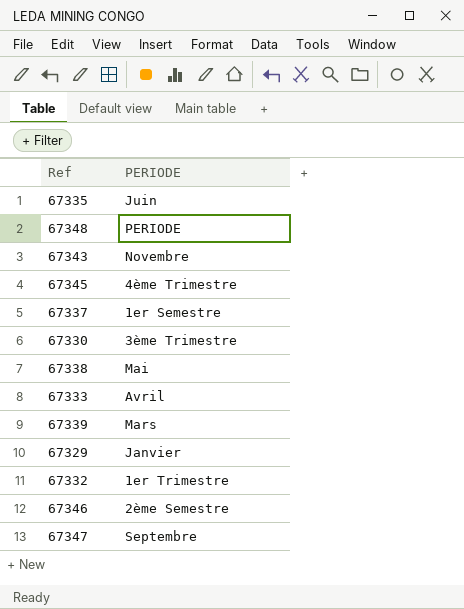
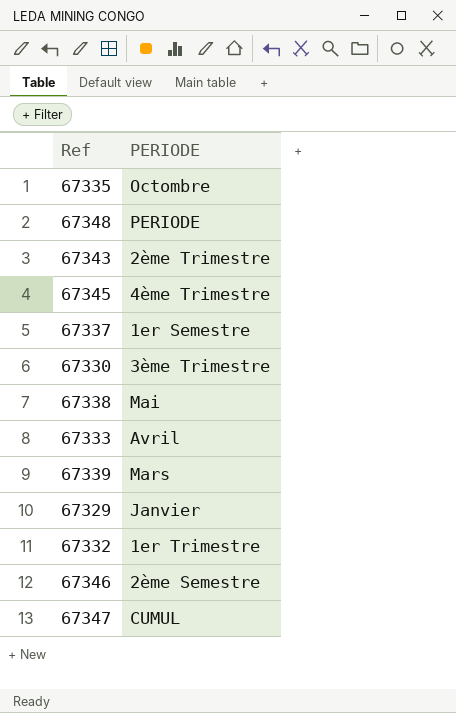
67335 | PERIODE: Juin -> Octombre
67343 | PERIODE: Novembre -> 2ème Trimestre
67347 | PERIODE: Septembre -> CUMUL

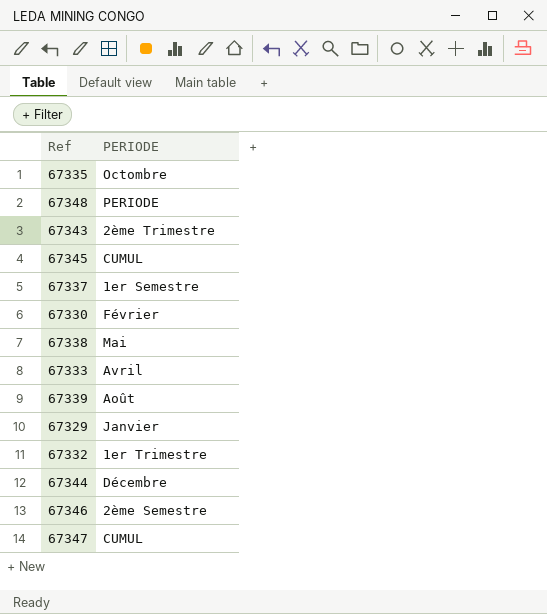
67345 | PERIODE: 4ème Trimestre -> CUMUL
67330 | PERIODE: 3ème Trimestre -> Février
67339 | PERIODE: Mars -> Août
row 67344: none -> Décembre

